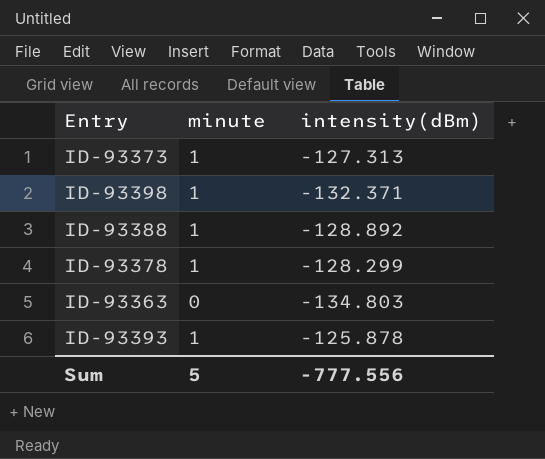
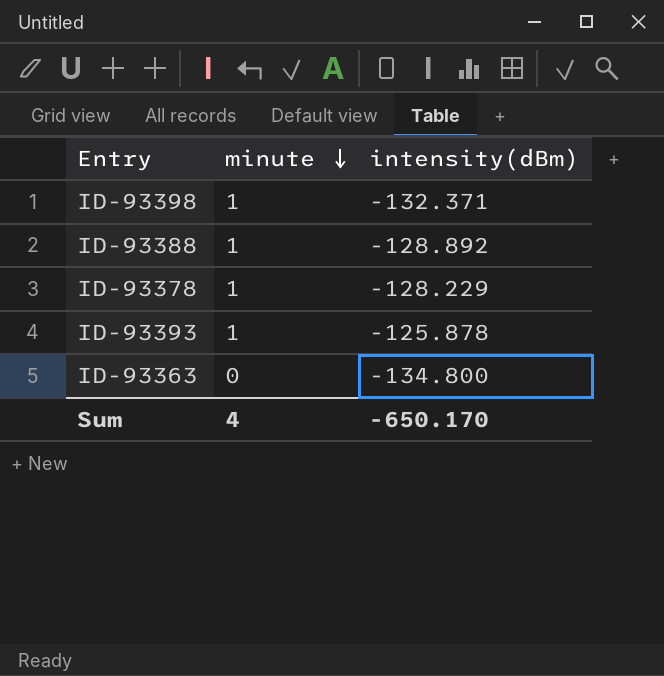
row order: none -> minute descending
row ID-93373: 1 | -127.313 -> none
ID-93378 | intensity(dBm): -128.299 -> -128.229
ID-93363 | intensity(dBm): -134.803 -> -134.800
Sum | minute: 5 -> 4
Sum | intensity(dBm): -777.556 -> -650.170

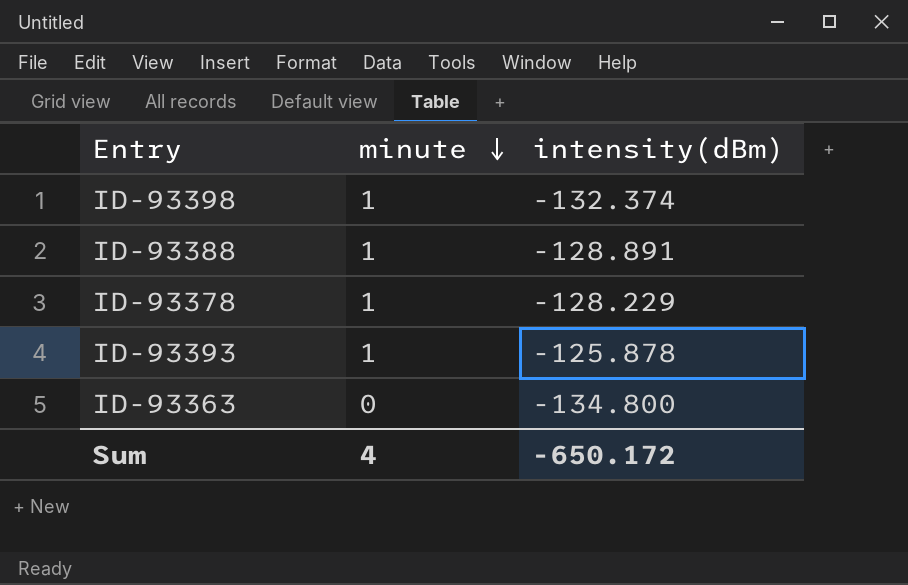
ID-93398 | intensity(dBm): -132.371 -> -132.374
ID-93388 | intensity(dBm): -128.892 -> -128.891
Sum | intensity(dBm): -650.170 -> -650.172

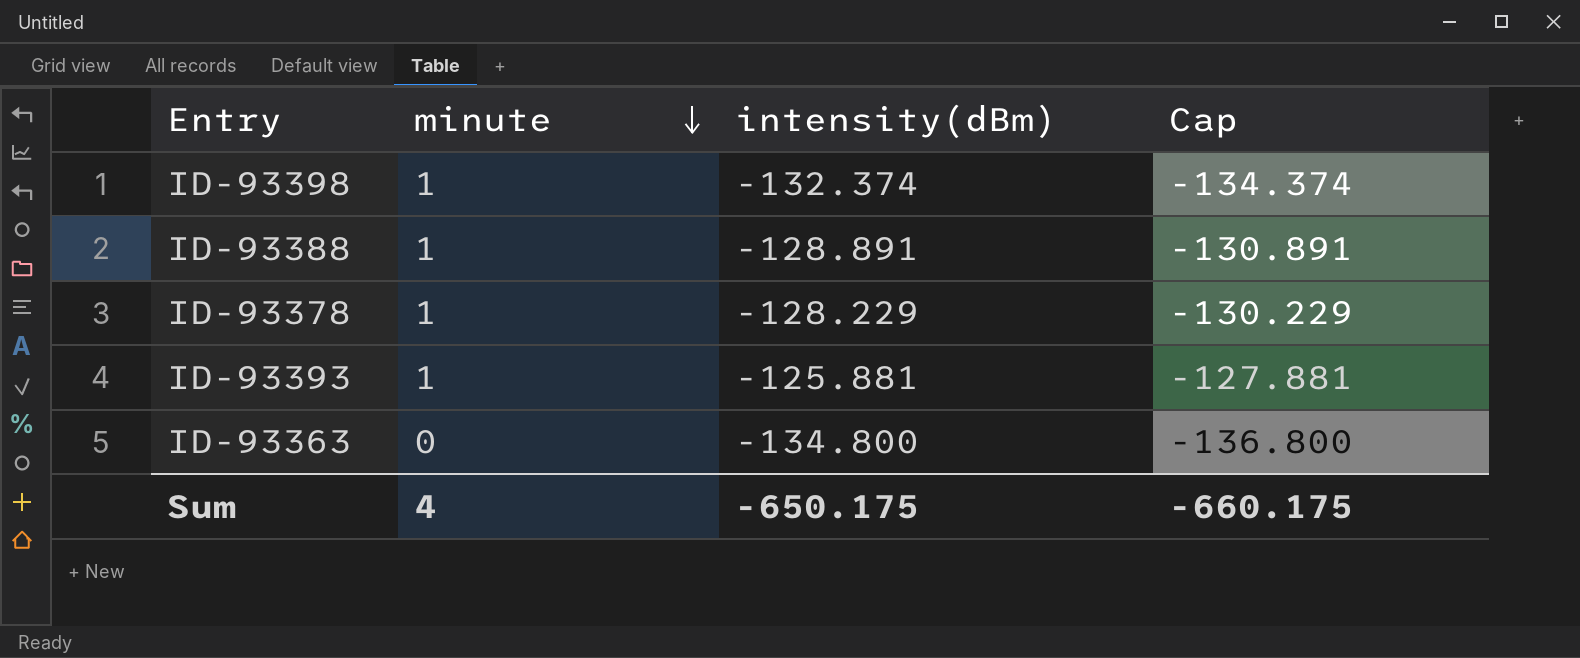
column Cap | formula: none -> [intensity(dBm)] - 2
ID-93393 | intensity(dBm): -125.878 -> -125.881
Sum | intensity(dBm): -650.172 -> -650.175

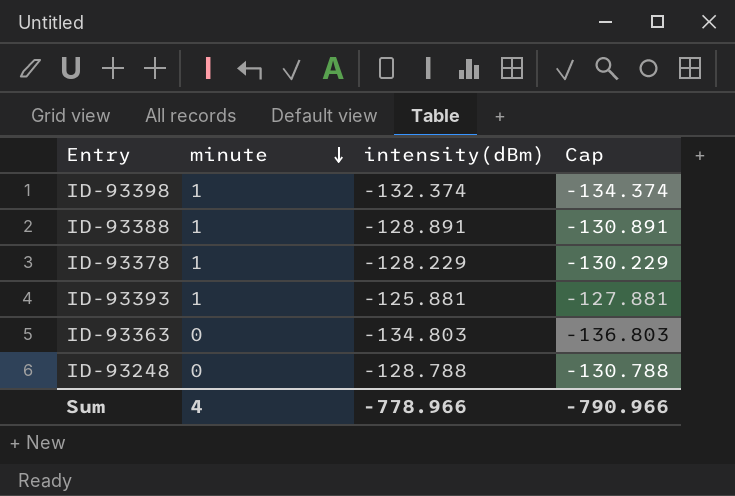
ID-93363 | intensity(dBm): -134.800 -> -134.803
ID-93363 | Cap: -136.800 -> -136.803
row ID-93248: none -> 0 | -128.788 | -130.788
Sum | intensity(dBm): -650.175 -> -778.966
Sum | Cap: -660.175 -> -790.966

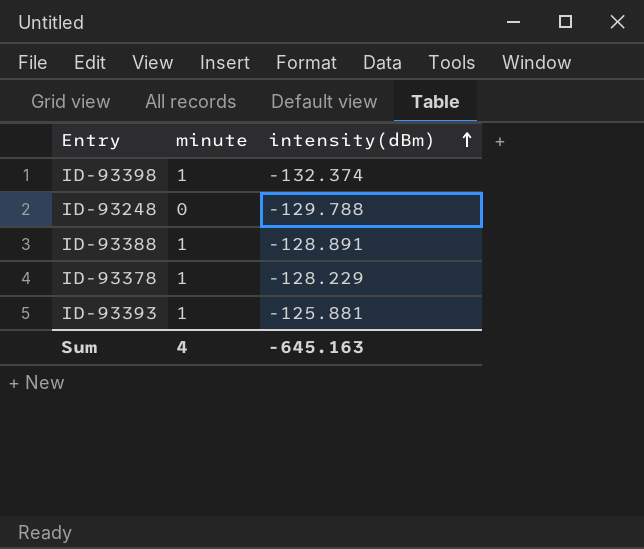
row order: minute descending -> intensity(dBm) ascending
column Cap | formula: [intensity(dBm)] - 2 -> none
row ID-93363: 0 | -134.803 | -136.803 -> none
ID-93248 | intensity(dBm): -128.788 -> -129.788
Sum | intensity(dBm): -778.966 -> -645.163

